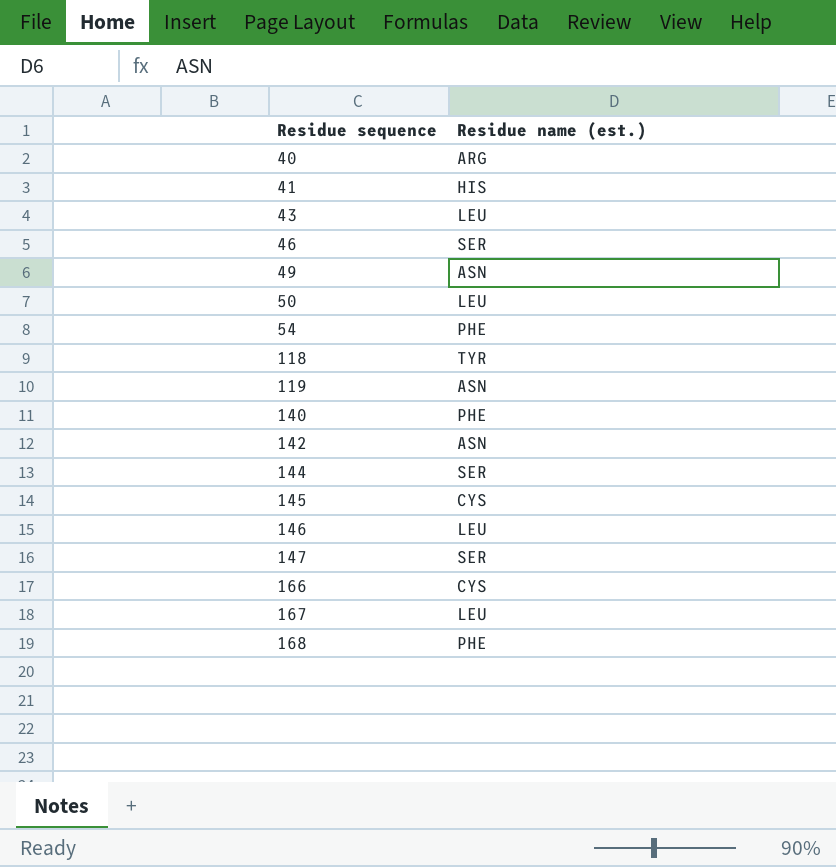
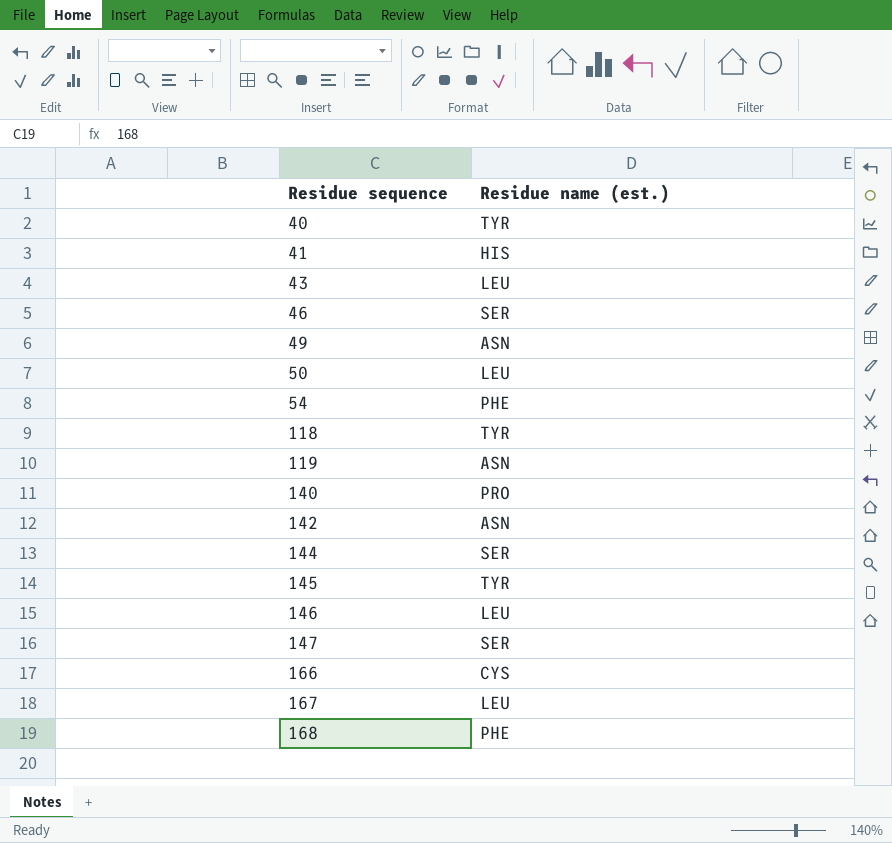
40 | Residue name (est.): ARG -> TYR
140 | Residue name (est.): PHE -> PRO
145 | Residue name (est.): CYS -> TYR

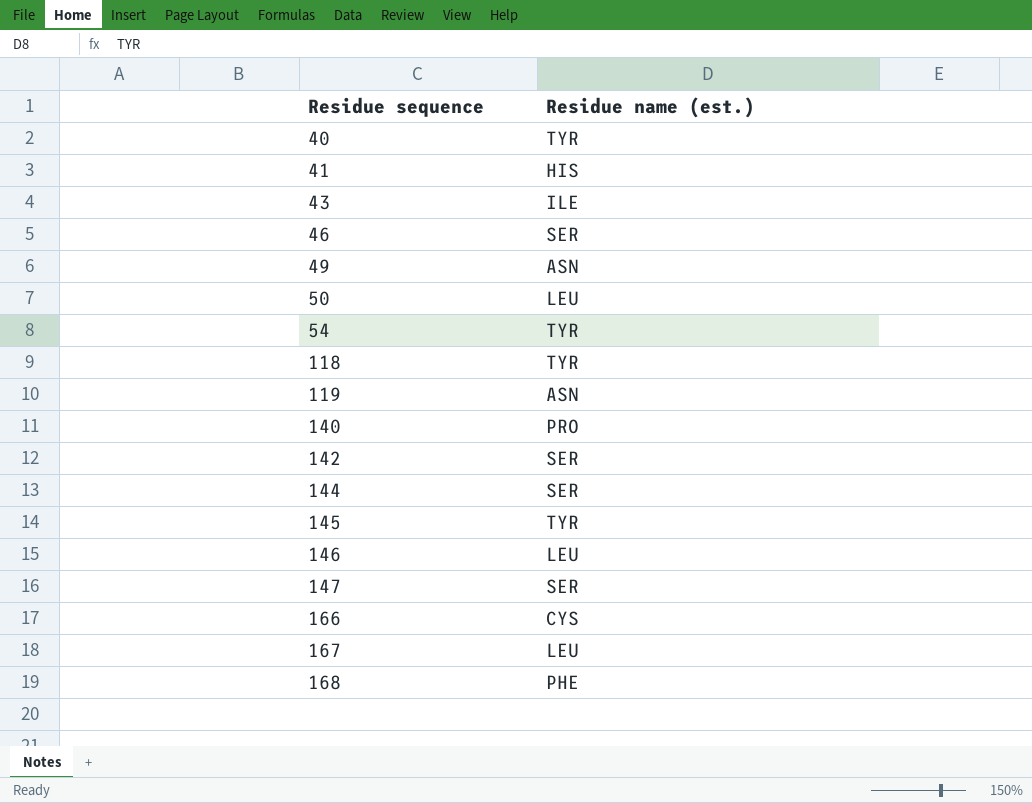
43 | Residue name (est.): LEU -> ILE
54 | Residue name (est.): PHE -> TYR
142 | Residue name (est.): ASN -> SER

